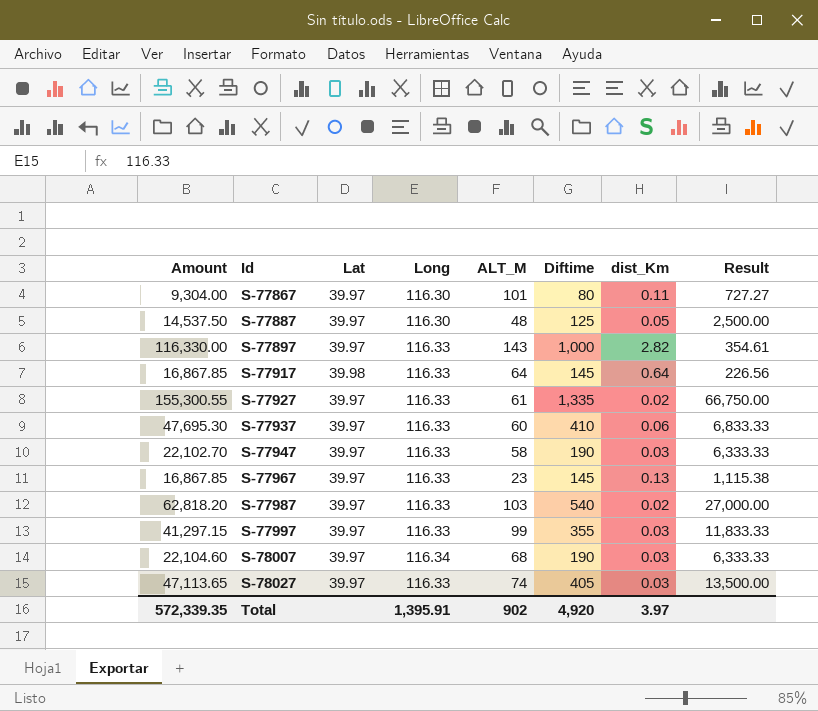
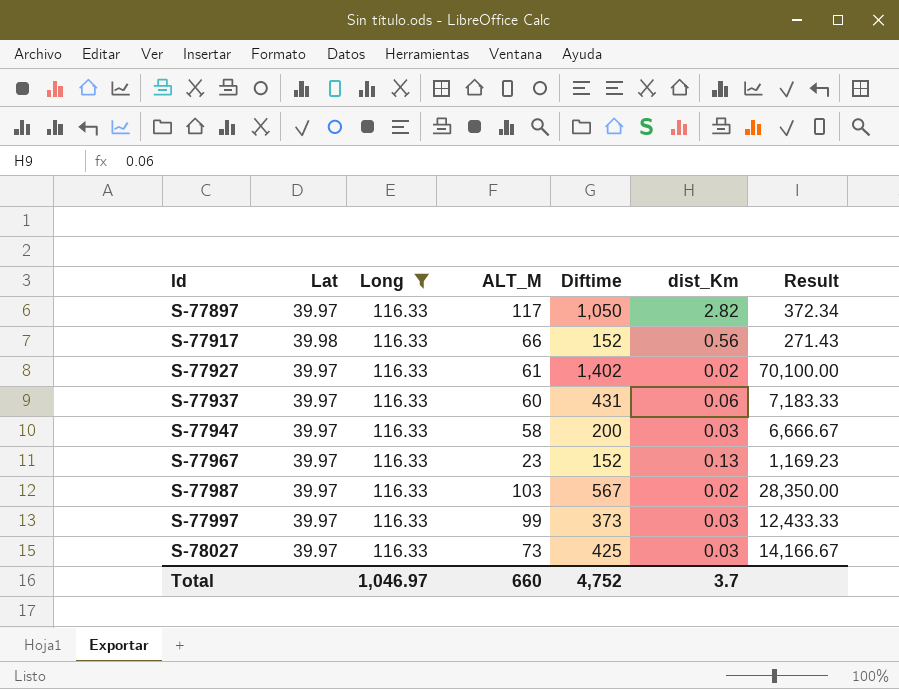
filter: none -> Long = 116.33
column Amount | formula: [Long] * [Diftime] -> none
S-77897 | ALT_M: 143 -> 117
S-77897 | Diftime: 1,000 -> 1,050
S-77897 | Result: 354.61 -> 372.34
S-77917 | ALT_M: 64 -> 66
S-77917 | Diftime: 145 -> 152
S-77917 | dist_Km: 0.64 -> 0.56
S-77917 | Result: 226.56 -> 271.43
S-77927 | Diftime: 1,335 -> 1,402
S-77927 | Result: 66,750.00 -> 70,100.00
S-77937 | Diftime: 410 -> 431
S-77937 | Result: 6,833.33 -> 7,183.33
S-77947 | Diftime: 190 -> 200
S-77947 | Result: 6,333.33 -> 6,666.67
S-77967 | Diftime: 145 -> 152
S-77967 | Result: 1,115.38 -> 1,169.23
S-77987 | Diftime: 540 -> 567
S-77987 | Result: 27,000.00 -> 28,350.00
S-77997 | Diftime: 355 -> 373
S-77997 | Result: 11,833.33 -> 12,433.33
S-78027 | ALT_M: 74 -> 73
S-78027 | Diftime: 405 -> 425
S-78027 | Result: 13,500.00 -> 14,166.67
Total | Long: 1,395.91 -> 1,046.97
Total | ALT_M: 902 -> 660
Total | Diftime: 4,920 -> 4,752
Total | dist_Km: 3.97 -> 3.7

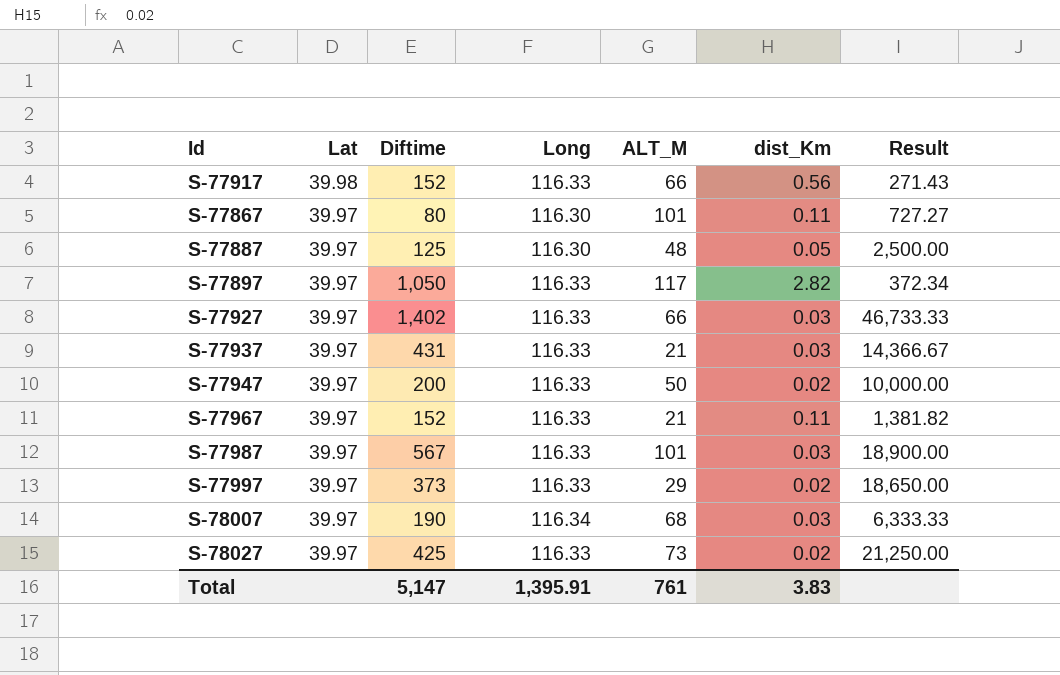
filter: Long = 116.33 -> none
row order: Id ascending -> Lat descending
column Diftime | position: 5 -> 3
S-77927 | ALT_M: 61 -> 66
S-77927 | dist_Km: 0.02 -> 0.03
S-77927 | Result: 70,100.00 -> 46,733.33
S-77937 | ALT_M: 60 -> 21
S-77937 | dist_Km: 0.06 -> 0.03
S-77937 | Result: 7,183.33 -> 14,366.67
S-77947 | ALT_M: 58 -> 50
S-77947 | dist_Km: 0.03 -> 0.02
S-77947 | Result: 6,666.67 -> 10,000.00
S-77967 | ALT_M: 23 -> 21
S-77967 | dist_Km: 0.13 -> 0.11
S-77967 | Result: 1,169.23 -> 1,381.82
S-77987 | ALT_M: 103 -> 101
S-77987 | dist_Km: 0.02 -> 0.03
S-77987 | Result: 28,350.00 -> 18,900.00
S-77997 | ALT_M: 99 -> 29
S-77997 | dist_Km: 0.03 -> 0.02
S-77997 | Result: 12,433.33 -> 18,650.00
S-78027 | dist_Km: 0.03 -> 0.02
S-78027 | Result: 14,166.67 -> 21,250.00
Total | Diftime: 4,752 -> 5,147
Total | Long: 1,046.97 -> 1,395.91
Total | ALT_M: 660 -> 761
Total | dist_Km: 3.7 -> 3.83

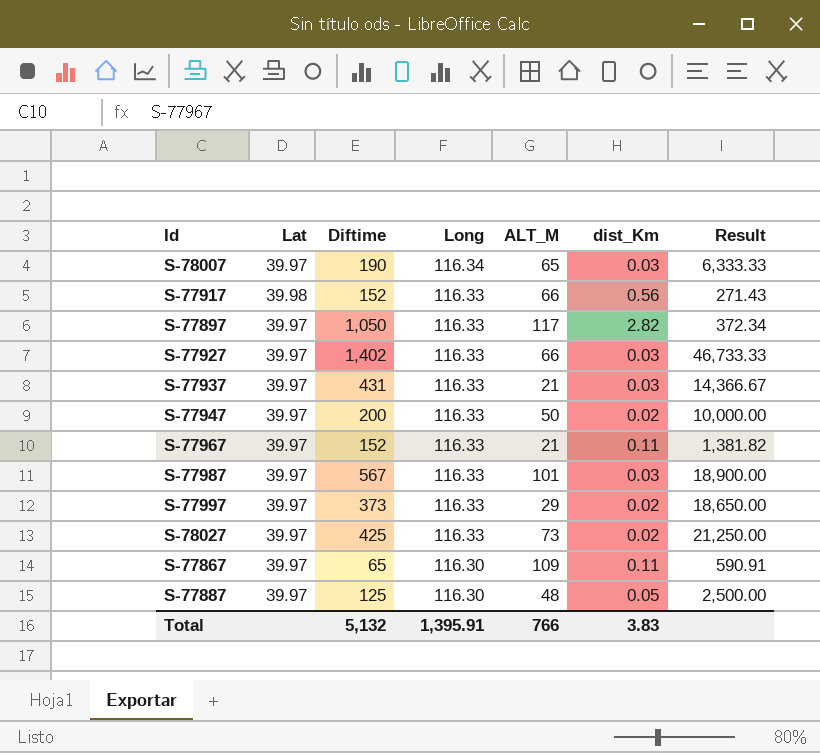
row order: Lat descending -> Long descending
S-78007 | ALT_M: 68 -> 65
S-77867 | Diftime: 80 -> 65
S-77867 | ALT_M: 101 -> 109
S-77867 | Result: 727.27 -> 590.91
Total | Diftime: 5,147 -> 5,132
Total | ALT_M: 761 -> 766

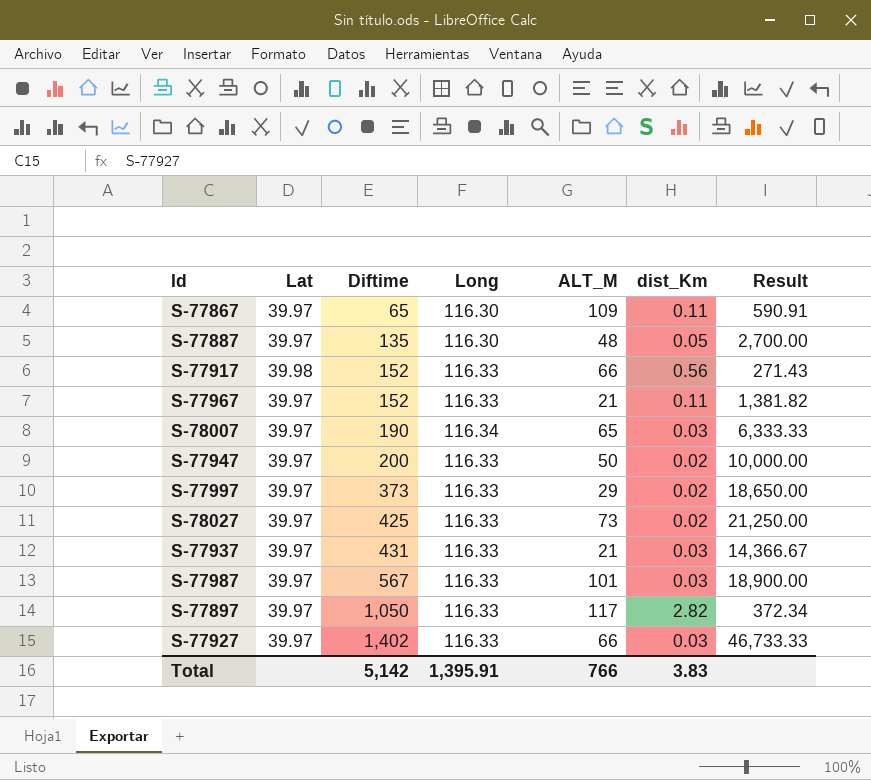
row order: Long descending -> Diftime ascending
S-77887 | Diftime: 125 -> 135
S-77887 | Result: 2,500.00 -> 2,700.00
Total | Diftime: 5,132 -> 5,142

